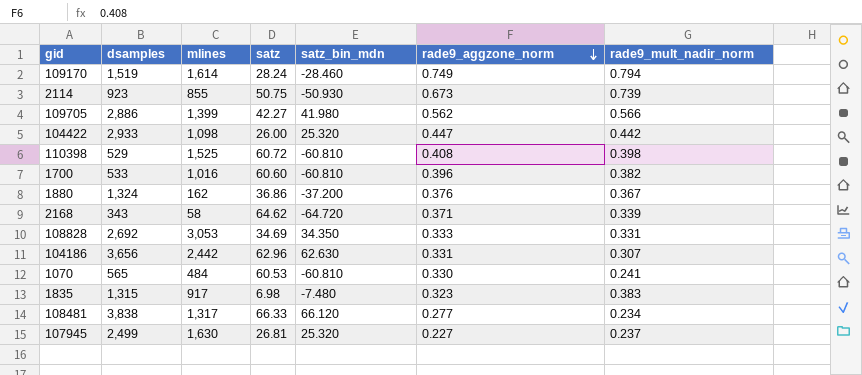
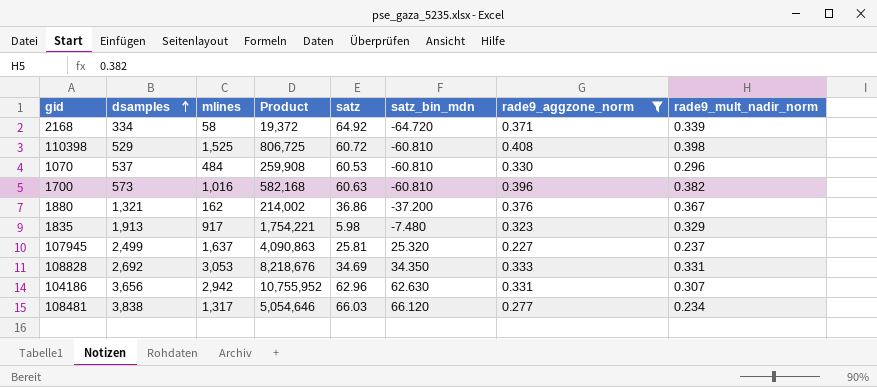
filter: none -> rade9_aggzone_norm <= 0.408
row order: rade9_aggzone_norm descending -> dsamples ascending
column Product | formula: none -> [dsamples] * [mlines]
2168 | dsamples: 343 -> 334
2168 | satz: 64.62 -> 64.92
1070 | dsamples: 565 -> 537
1070 | rade9_mult_nadir_norm: 0.241 -> 0.296
1700 | dsamples: 533 -> 573
1700 | satz: 60.60 -> 60.63
1880 | dsamples: 1,324 -> 1,321
1835 | dsamples: 1,315 -> 1,913
1835 | satz: 6.98 -> 5.98
1835 | rade9_mult_nadir_norm: 0.383 -> 0.329
107945 | mlines: 1,630 -> 1,637
107945 | satz: 26.81 -> 25.81
104186 | mlines: 2,442 -> 2,942
108481 | satz: 66.33 -> 66.03

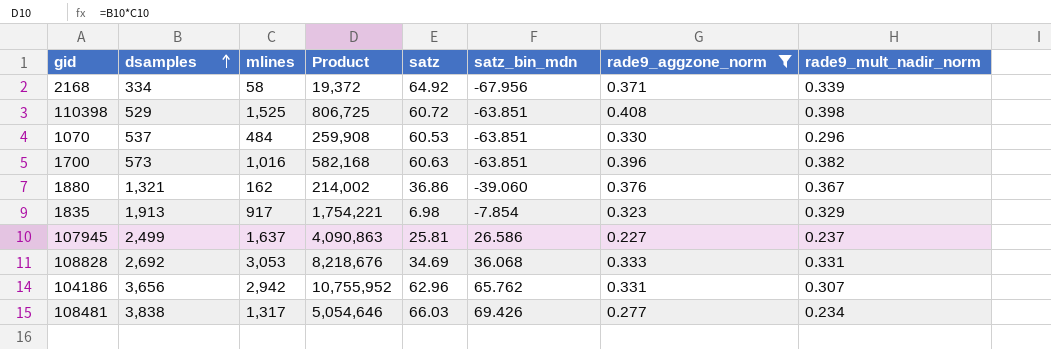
2168 | satz_bin_mdn: -64.720 -> -67.956
110398 | satz_bin_mdn: -60.810 -> -63.851
1070 | satz_bin_mdn: -60.810 -> -63.851
1700 | satz_bin_mdn: -60.810 -> -63.851
1880 | satz_bin_mdn: -37.200 -> -39.060
1835 | satz: 5.98 -> 6.98
1835 | satz_bin_mdn: -7.480 -> -7.854
107945 | satz_bin_mdn: 25.320 -> 26.586
108828 | satz_bin_mdn: 34.350 -> 36.068
104186 | satz_bin_mdn: 62.630 -> 65.762
108481 | satz_bin_mdn: 66.120 -> 69.426

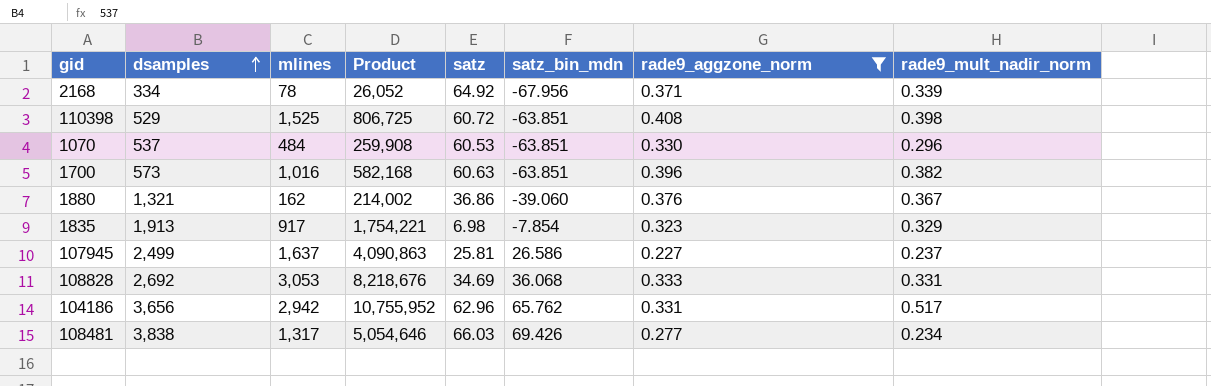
2168 | mlines: 58 -> 78
2168 | Product: 19,372 -> 26,052
104186 | rade9_mult_nadir_norm: 0.307 -> 0.517

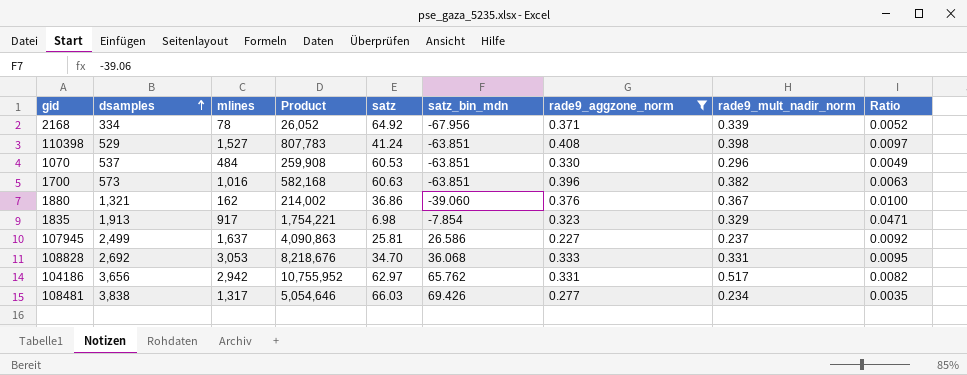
column Ratio | formula: none -> [rade9_mult_nadir_norm] / [satz]
110398 | mlines: 1,525 -> 1,527
110398 | Product: 806,725 -> 807,783
110398 | satz: 60.72 -> 41.24
108828 | satz: 34.69 -> 34.70
104186 | satz: 62.96 -> 62.97

